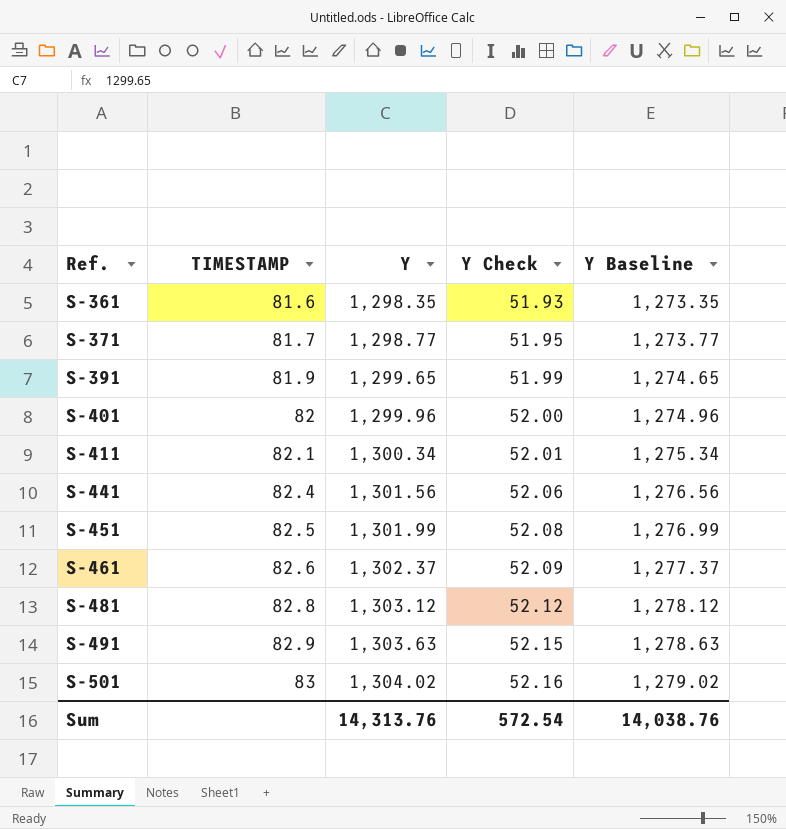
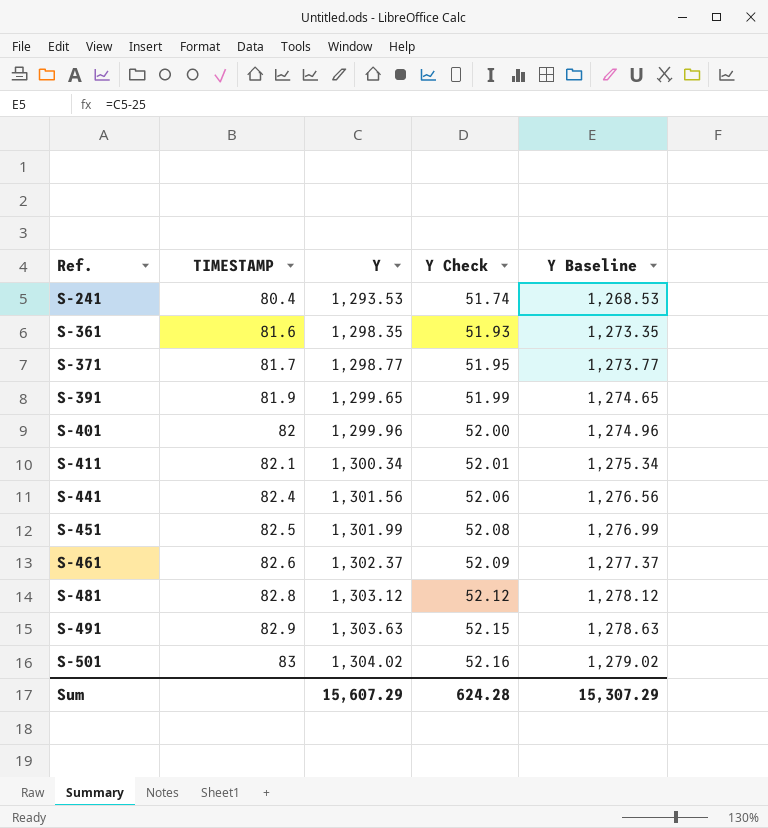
row S-241: none -> 80.4 | 1,293.53 | 51.74 | 1,268.53
Sum | Y: 14,313.76 -> 15,607.29
Sum | Y Check: 572.54 -> 624.28
Sum | Y Baseline: 14,038.76 -> 15,307.29

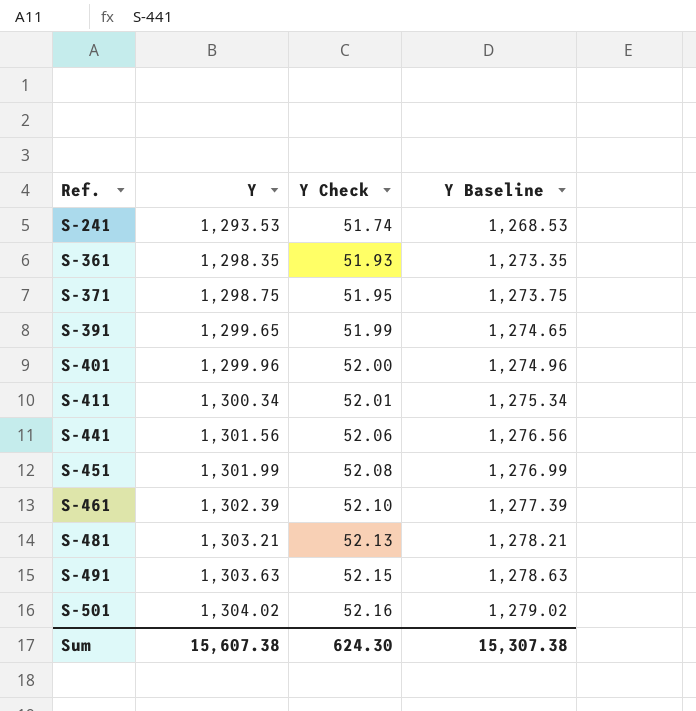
column TIMESTAMP | position: 2 -> none
S-371 | Y: 1,298.77 -> 1,298.75
S-371 | Y Baseline: 1,273.77 -> 1,273.75
S-461 | Y: 1,302.37 -> 1,302.39
S-461 | Y Check: 52.09 -> 52.10
S-461 | Y Baseline: 1,277.37 -> 1,277.39
S-481 | Y: 1,303.12 -> 1,303.21
S-481 | Y Check: 52.12 -> 52.13
S-481 | Y Baseline: 1,278.12 -> 1,278.21
Sum | Y: 15,607.29 -> 15,607.38
Sum | Y Check: 624.28 -> 624.30
Sum | Y Baseline: 15,307.29 -> 15,307.38

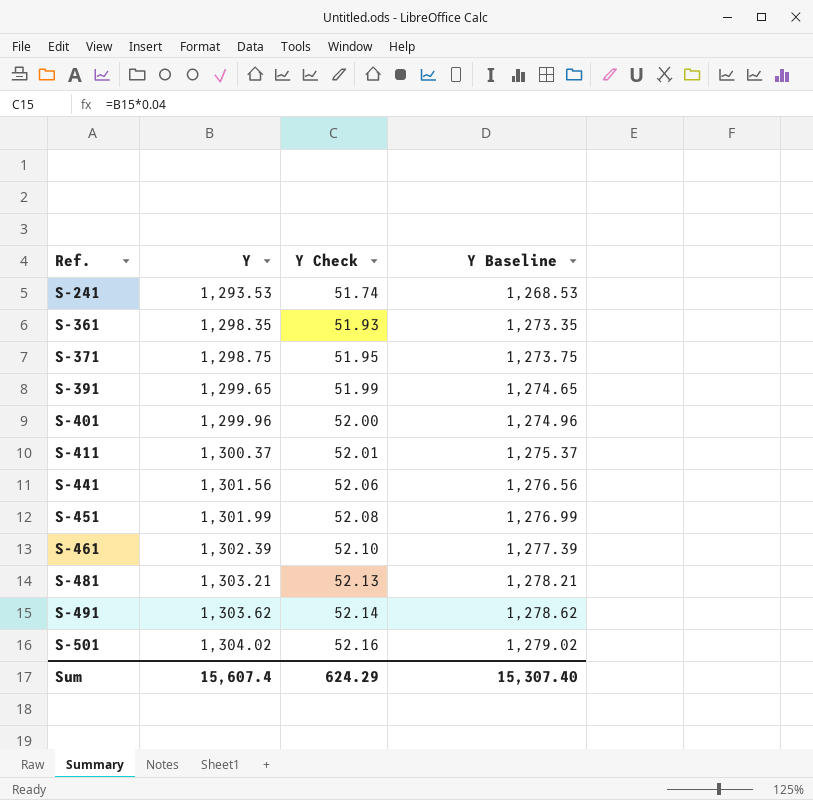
S-411 | Y: 1,300.34 -> 1,300.37
S-411 | Y Baseline: 1,275.34 -> 1,275.37
S-491 | Y: 1,303.63 -> 1,303.62
S-491 | Y Check: 52.15 -> 52.14
S-491 | Y Baseline: 1,278.63 -> 1,278.62
Sum | Y: 15,607.38 -> 15,607.4
Sum | Y Check: 624.30 -> 624.29
Sum | Y Baseline: 15,307.38 -> 15,307.40

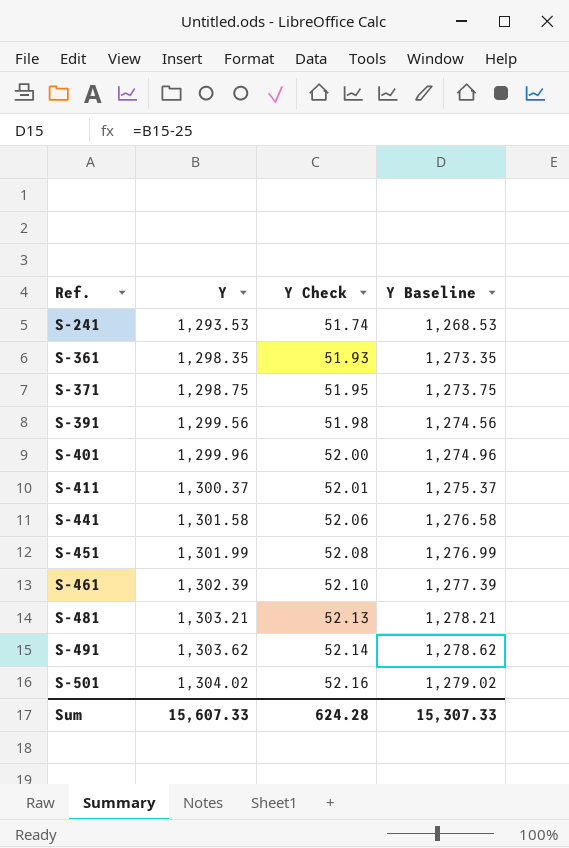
S-391 | Y: 1,299.65 -> 1,299.56
S-391 | Y Check: 51.99 -> 51.98
S-391 | Y Baseline: 1,274.65 -> 1,274.56
S-441 | Y: 1,301.56 -> 1,301.58
S-441 | Y Baseline: 1,276.56 -> 1,276.58
Sum | Y: 15,607.4 -> 15,607.33
Sum | Y Check: 624.29 -> 624.28
Sum | Y Baseline: 15,307.40 -> 15,307.33

